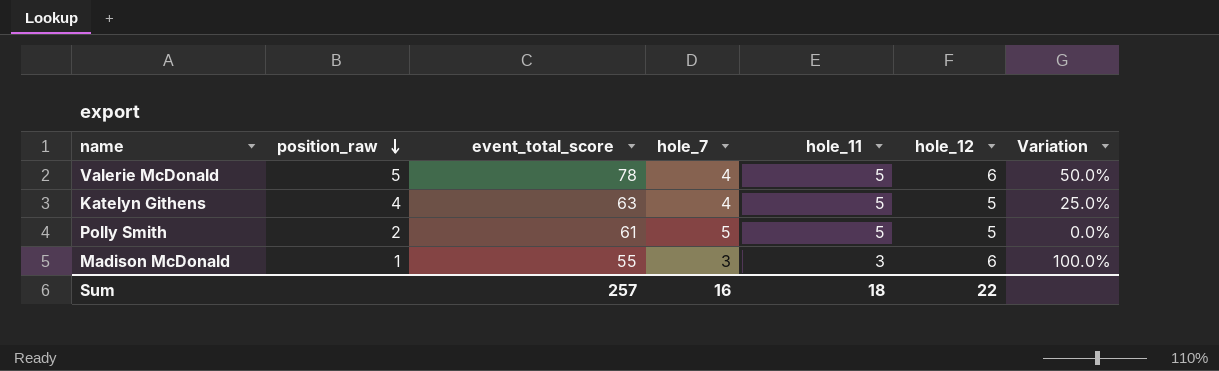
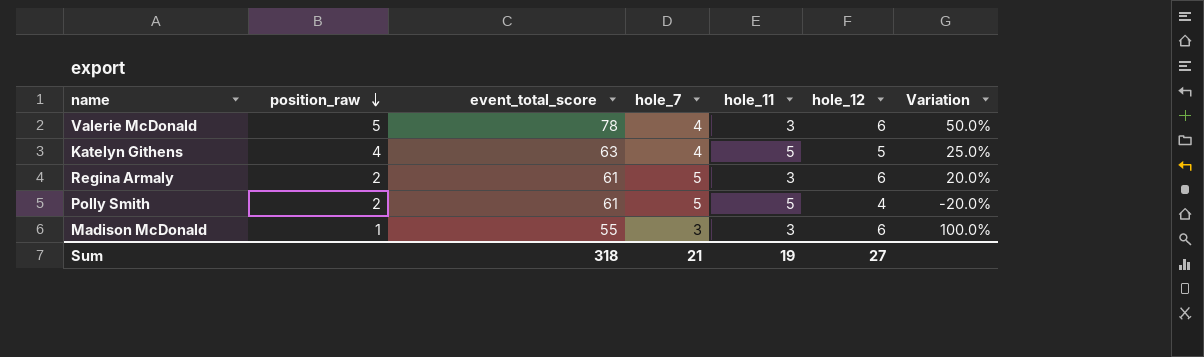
Valerie McDonald | hole_11: 5 -> 3
row Regina Armaly: none -> 2 | 61 | 5 | 3 | 6 | 20.0%
Polly Smith | hole_12: 5 -> 4
Polly Smith | Variation: 0.0% -> -20.0%
Sum | event_total_score: 257 -> 318
Sum | hole_7: 16 -> 21
Sum | hole_11: 18 -> 19
Sum | hole_12: 22 -> 27

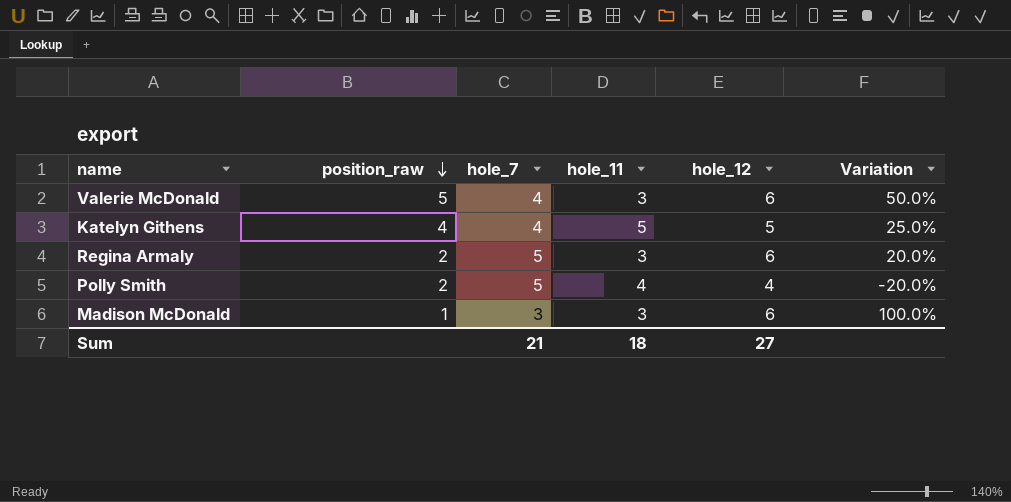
column event_total_score | position: 3 -> none
Polly Smith | hole_11: 5 -> 4
Sum | hole_11: 19 -> 18

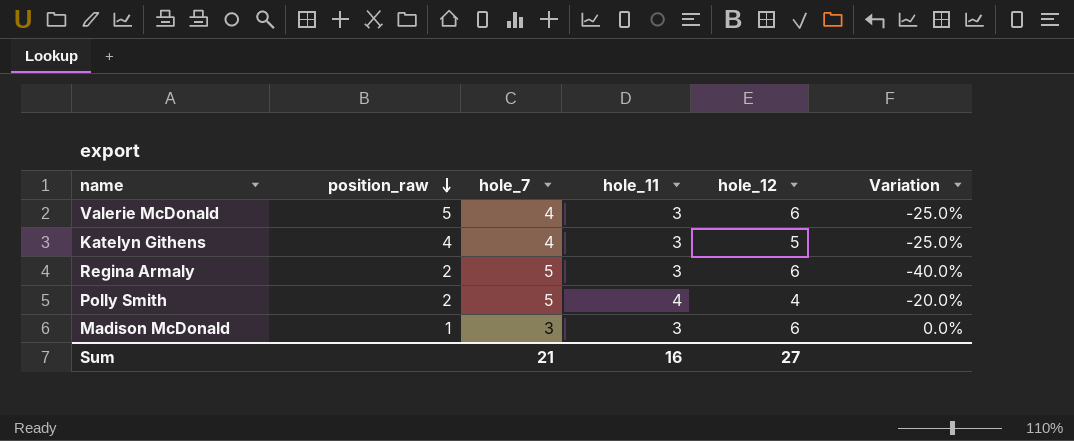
column Variation | formula: ([hole_12] - [hole_7]) / [hole_7] -> ([hole_11] - [hole_7]) / [hole_7]
Katelyn Githens | hole_11: 5 -> 3
Sum | hole_11: 18 -> 16

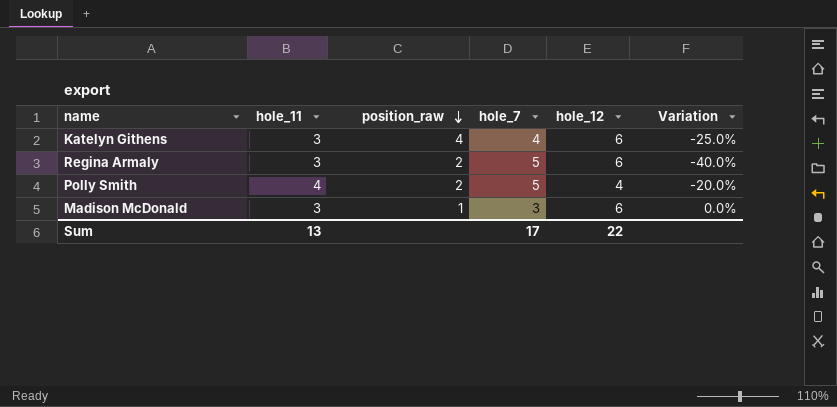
column hole_11 | position: 4 -> 2
row Valerie McDonald: 5 | 4 | 3 | 6 | -25.0% -> none
Katelyn Githens | hole_12: 5 -> 6
Sum | hole_11: 16 -> 13
Sum | hole_7: 21 -> 17
Sum | hole_12: 27 -> 22

